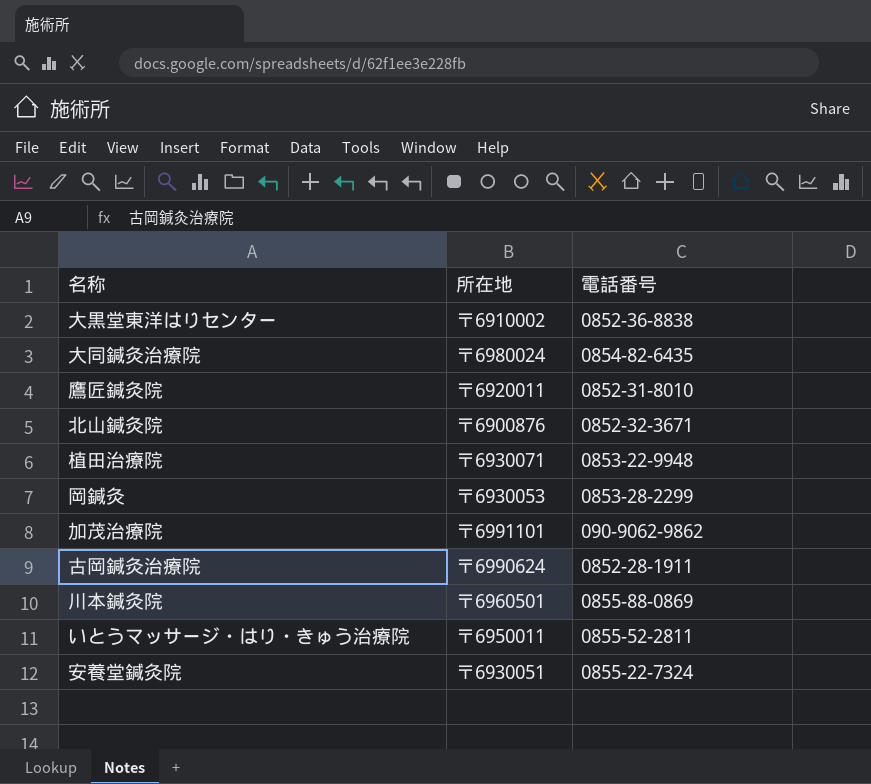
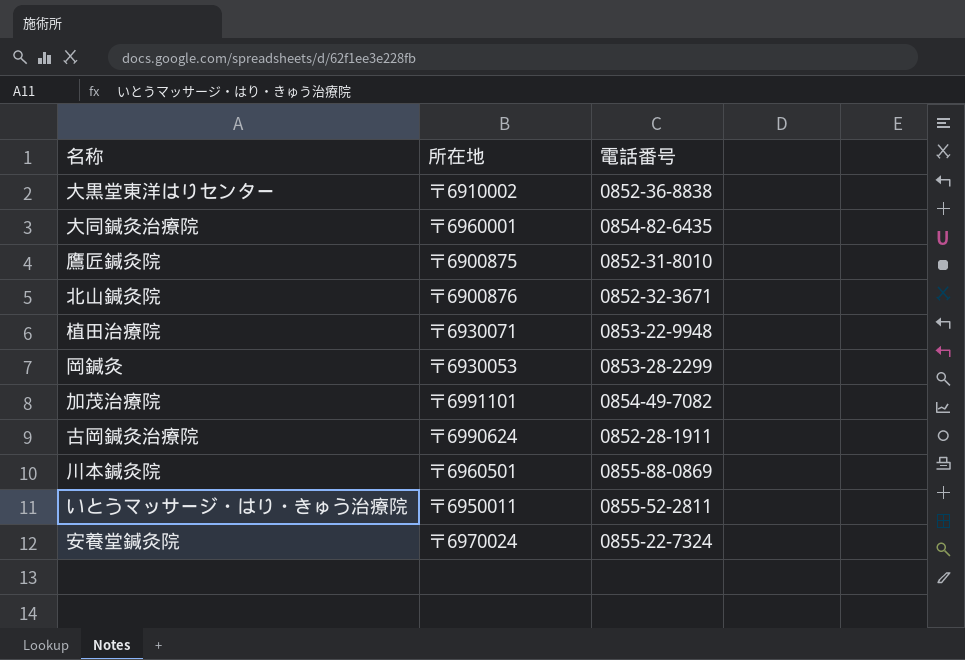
大同鍼灸治療院 | 所在地: 〒6980024 -> 〒6960001
鷹匠鍼灸院 | 所在地: 〒6920011 -> 〒6900875
加茂治療院 | 電話番号: 090-9062-9862 -> 0854-49-7082
安養堂鍼灸院 | 所在地: 〒6930051 -> 〒6970024

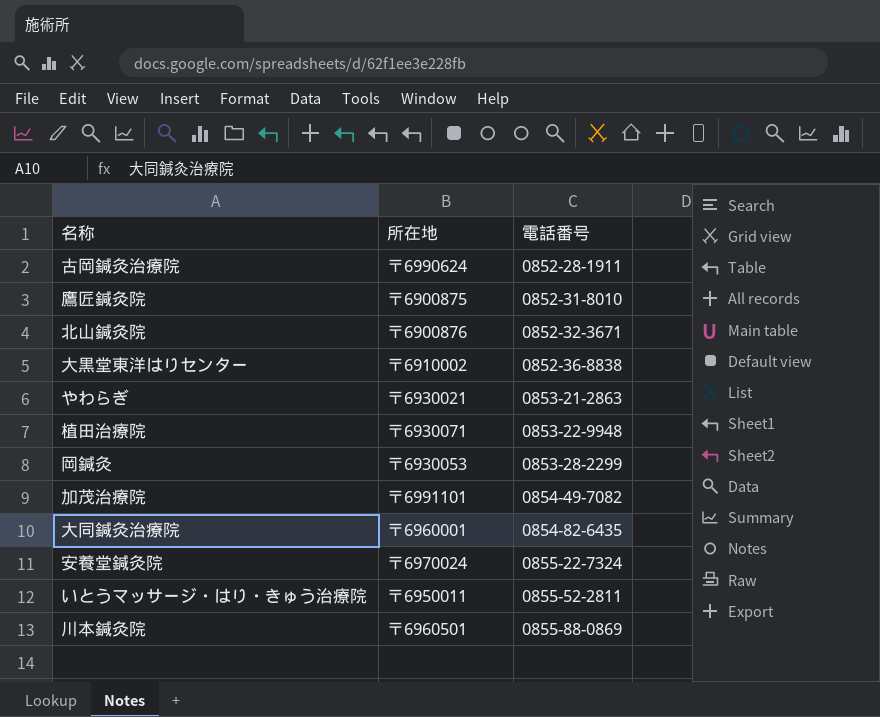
row order: none -> 電話番号 ascending
row やわらぎ: none -> 〒6930021 | 0853-21-2863

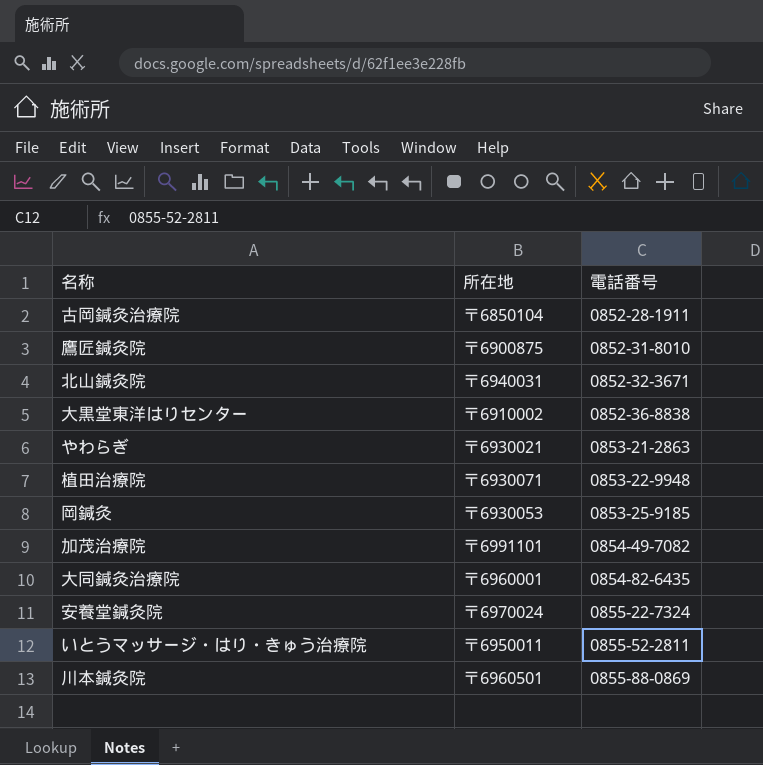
古岡鍼灸治療院 | 所在地: 〒6990624 -> 〒6850104
北山鍼灸院 | 所在地: 〒6900876 -> 〒6940031
岡鍼灸 | 電話番号: 0853-28-2299 -> 0853-25-9185

